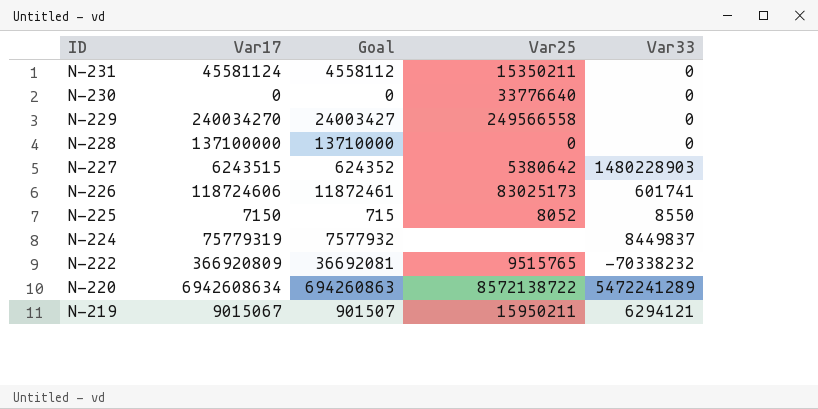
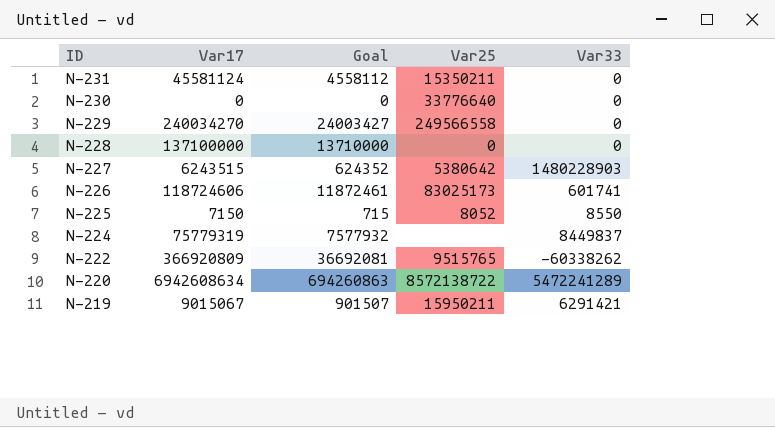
N-222 | Var33: -70338232 -> -60338262
N-219 | Var33: 6294121 -> 6291421

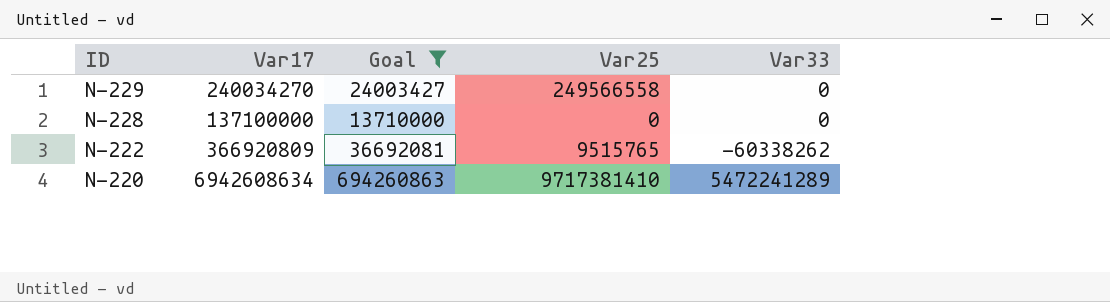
filter: none -> Goal >= 13710000
N-220 | Var25: 8572138722 -> 9717381410

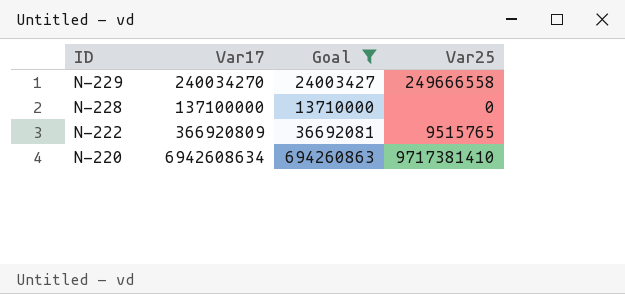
column Var33 | position: 5 -> none
N-229 | Var25: 249566558 -> 249666558

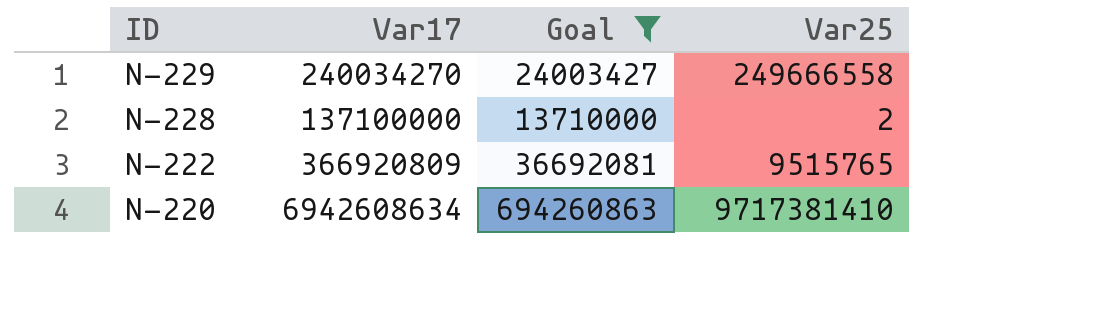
N-228 | Var25: 0 -> 2

